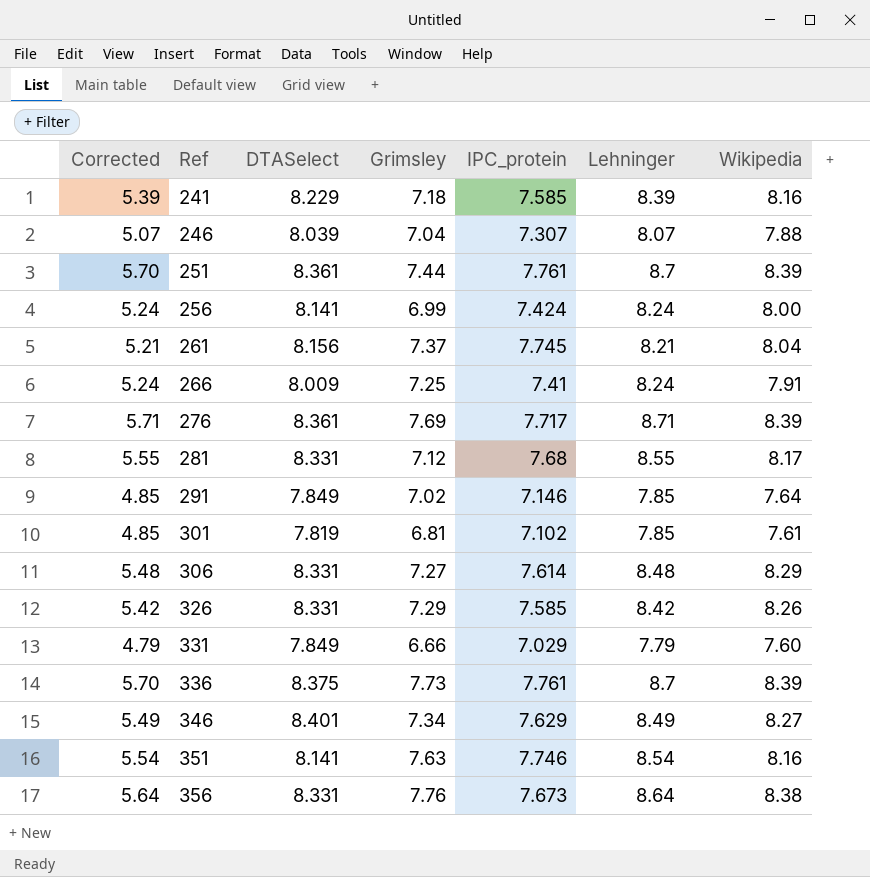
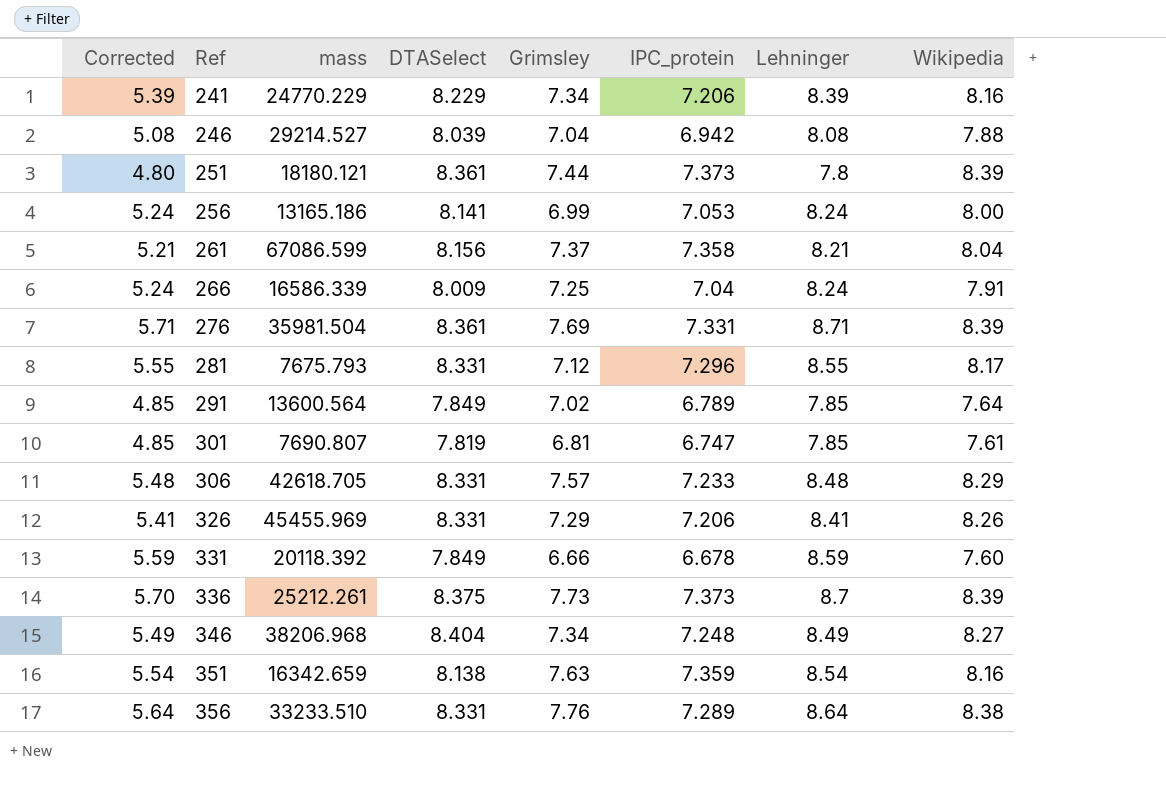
column mass | position: none -> 3
241 | Grimsley: 7.18 -> 7.34
241 | IPC_protein: 7.585 -> 7.206
246 | Corrected: 5.07 -> 5.08
246 | IPC_protein: 7.307 -> 6.942
246 | Lehninger: 8.07 -> 8.08
251 | Corrected: 5.70 -> 4.80
251 | IPC_protein: 7.761 -> 7.373
251 | Lehninger: 8.7 -> 7.8
256 | IPC_protein: 7.424 -> 7.053
261 | IPC_protein: 7.745 -> 7.358
266 | IPC_protein: 7.41 -> 7.04
276 | IPC_protein: 7.717 -> 7.331
281 | IPC_protein: 7.68 -> 7.296
291 | IPC_protein: 7.146 -> 6.789
301 | IPC_protein: 7.102 -> 6.747
306 | Grimsley: 7.27 -> 7.57
306 | IPC_protein: 7.614 -> 7.233
326 | Corrected: 5.42 -> 5.41
326 | IPC_protein: 7.585 -> 7.206
326 | Lehninger: 8.42 -> 8.41
331 | Corrected: 4.79 -> 5.59
331 | IPC_protein: 7.029 -> 6.678
331 | Lehninger: 7.79 -> 8.59
336 | IPC_protein: 7.761 -> 7.373
346 | DTASelect: 8.401 -> 8.404
346 | IPC_protein: 7.629 -> 7.248
351 | DTASelect: 8.141 -> 8.138
351 | IPC_protein: 7.746 -> 7.359
356 | IPC_protein: 7.673 -> 7.289

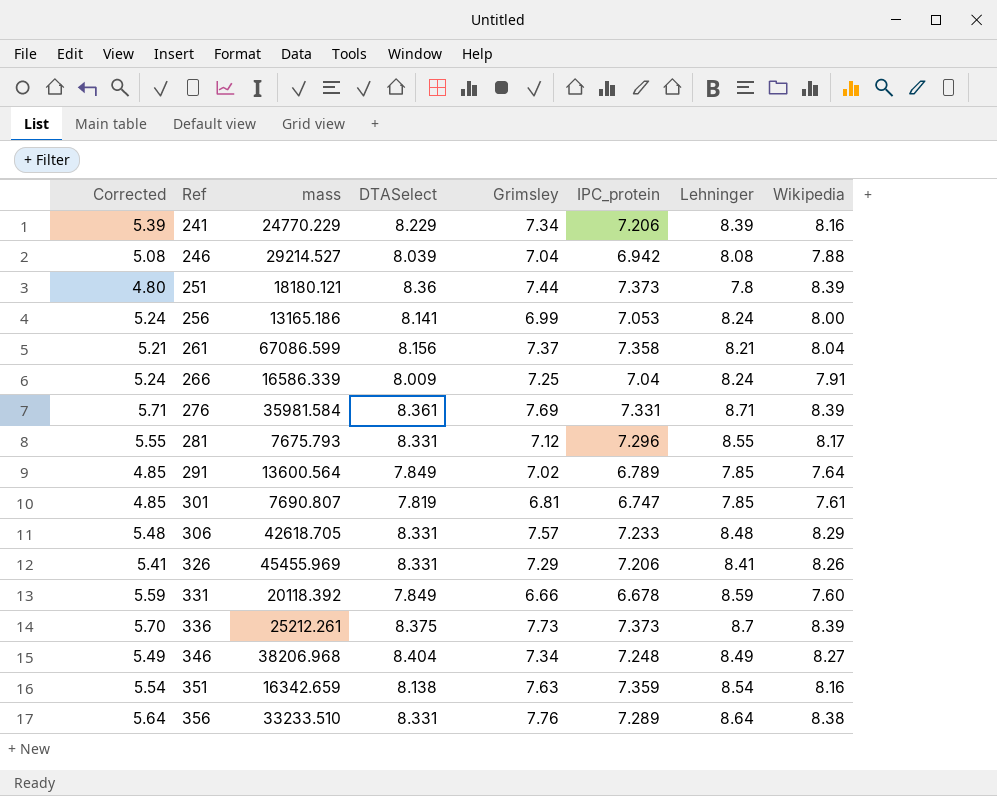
251 | DTASelect: 8.361 -> 8.36
276 | mass: 35981.504 -> 35981.584

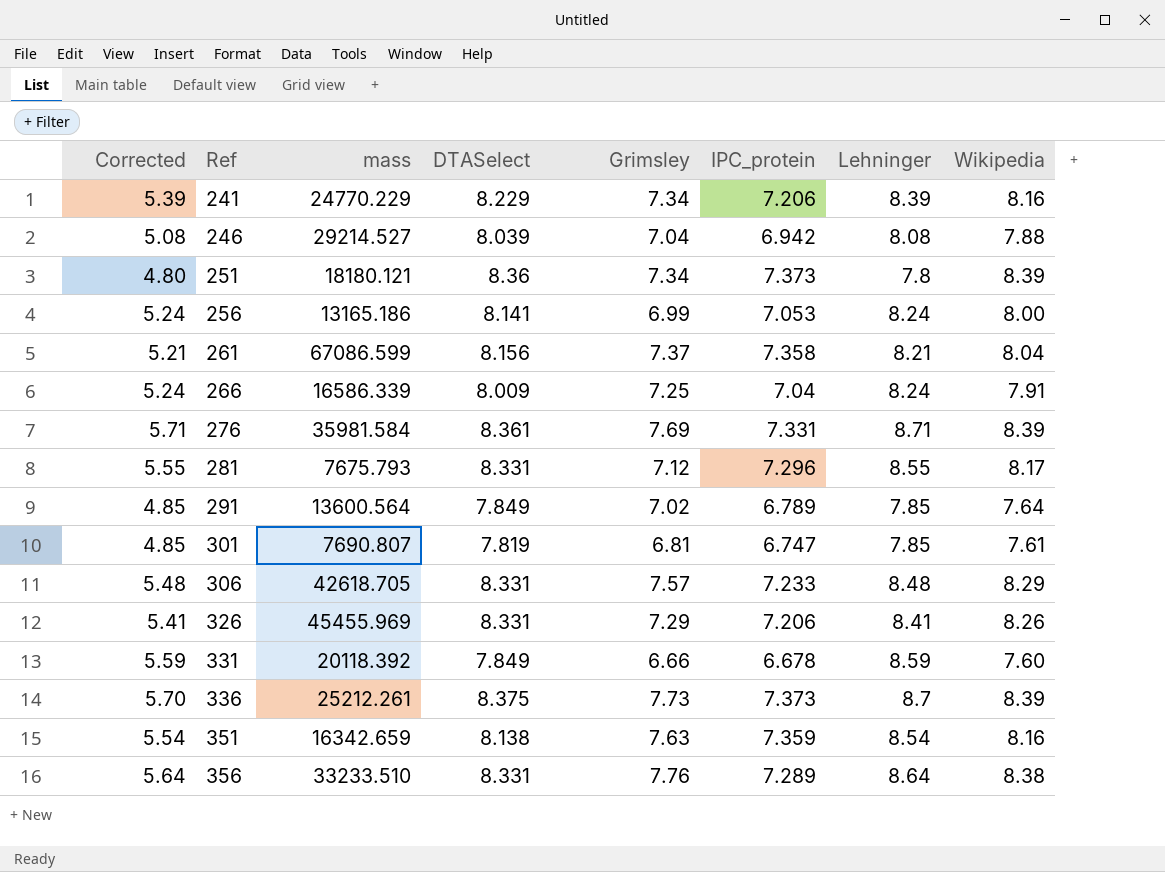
row 346: 5.49 | 38206.968 | 8.404 | 7.34 | 7.248 | 8.49 | 8.27 -> none
251 | Grimsley: 7.44 -> 7.34

